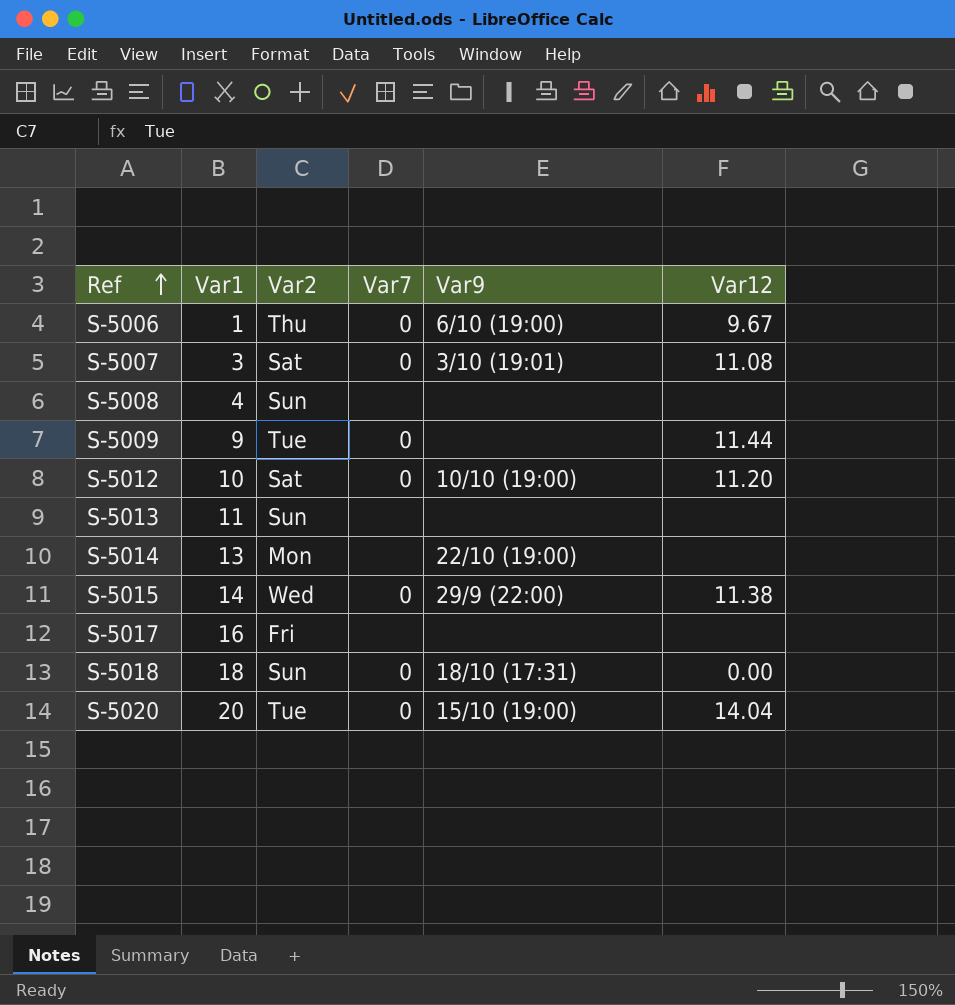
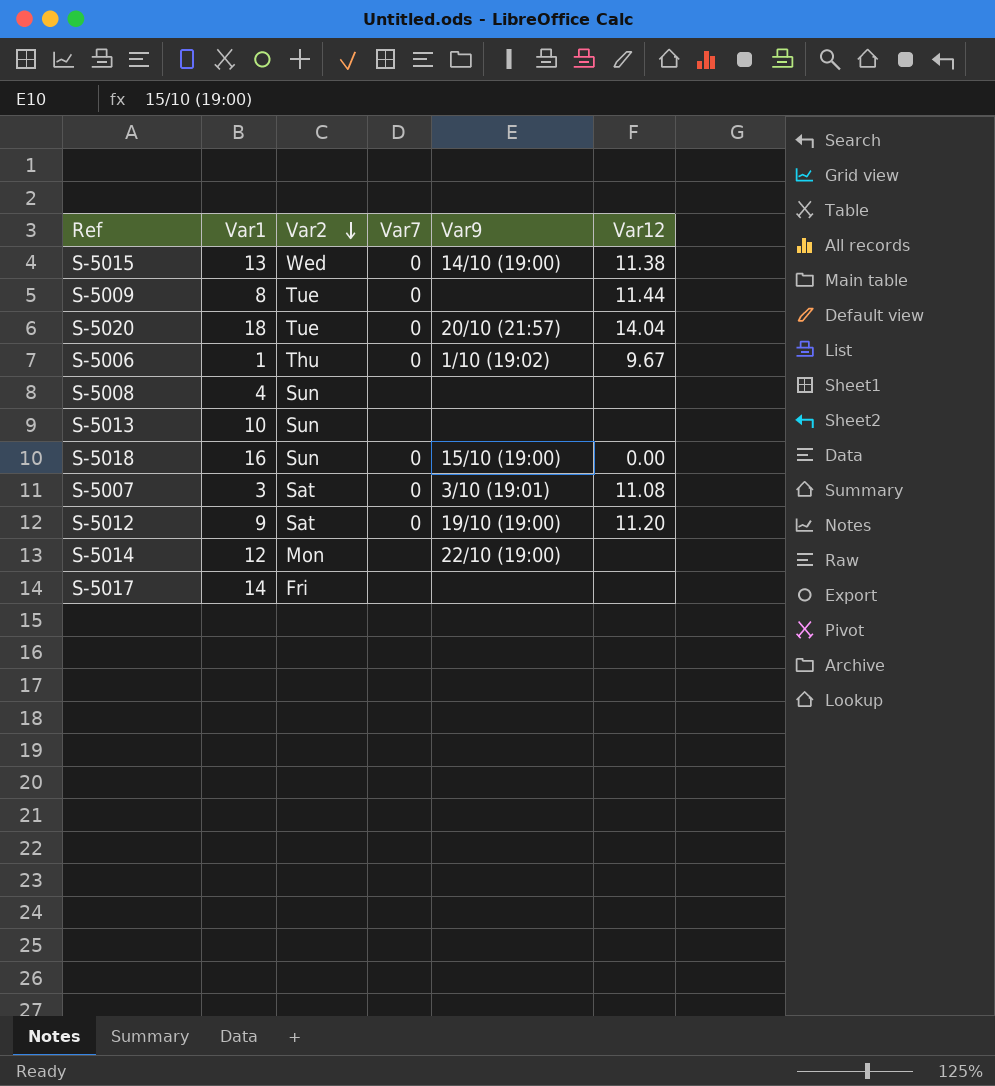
row order: Ref ascending -> Var2 descending
S-5015 | Var1: 14 -> 13
S-5015 | Var9: 29/9 (22:00) -> 14/10 (19:00)
S-5009 | Var1: 9 -> 8
S-5020 | Var1: 20 -> 18
S-5020 | Var9: 15/10 (19:00) -> 20/10 (21:57)
S-5006 | Var9: 6/10 (19:00) -> 1/10 (19:02)
S-5013 | Var1: 11 -> 10
S-5018 | Var1: 18 -> 16
S-5018 | Var9: 18/10 (17:31) -> 15/10 (19:00)
S-5012 | Var1: 10 -> 9
S-5012 | Var9: 10/10 (19:00) -> 19/10 (19:00)
S-5014 | Var1: 13 -> 12
S-5017 | Var1: 16 -> 14

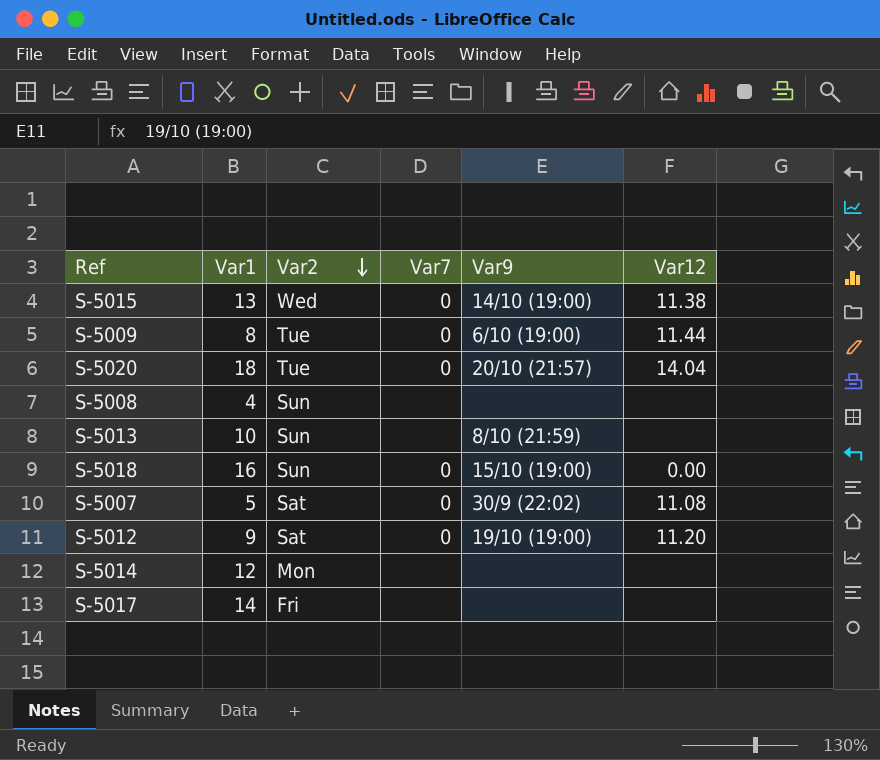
row S-5006: 1 | Thu | 0 | 1/10 (19:02) | 9.67 -> none
S-5009 | Var9: none -> 6/10 (19:00)
S-5013 | Var9: none -> 8/10 (21:59)
S-5007 | Var1: 3 -> 5
S-5007 | Var9: 3/10 (19:01) -> 30/9 (22:02)
S-5014 | Var9: 22/10 (19:00) -> none

